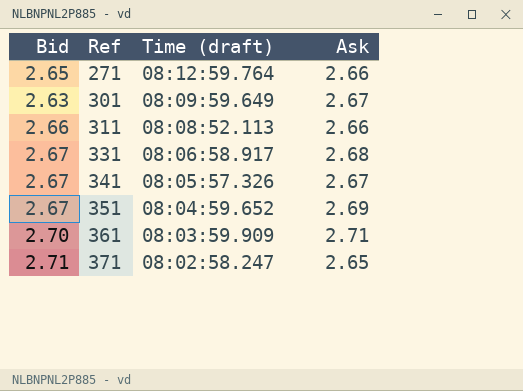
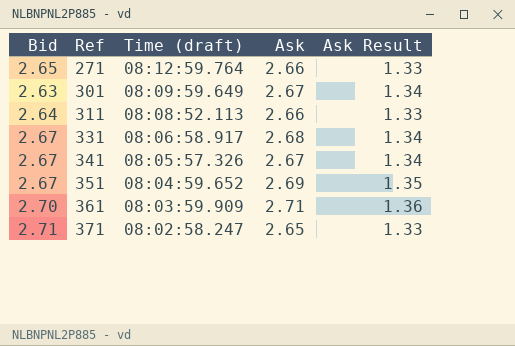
column Ask Result | formula: none -> [Ask] * 0.5
311 | Bid: 2.66 -> 2.64

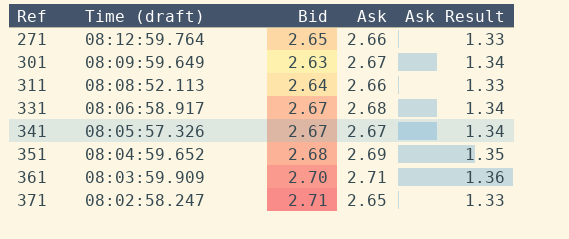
column Bid | position: 1 -> 3
351 | Bid: 2.67 -> 2.68

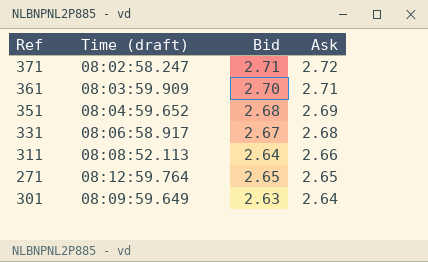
row order: Ref ascending -> Ask descending
column Ask Result | formula: [Ask] * 0.5 -> none
row 341: 08:05:57.326 | 2.67 | 2.67 | 1.34 -> none
371 | Ask: 2.65 -> 2.72
271 | Ask: 2.66 -> 2.65
301 | Ask: 2.67 -> 2.64

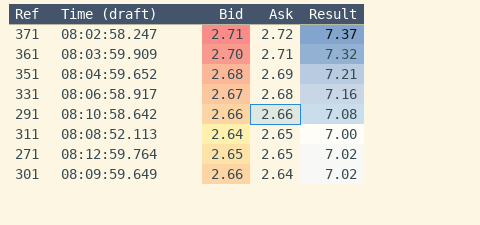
column Result | formula: none -> [Bid] * [Ask]
row 291: none -> 08:10:58.642 | 2.66 | 2.66 | 7.08
311 | Ask: 2.66 -> 2.65
301 | Bid: 2.63 -> 2.66

